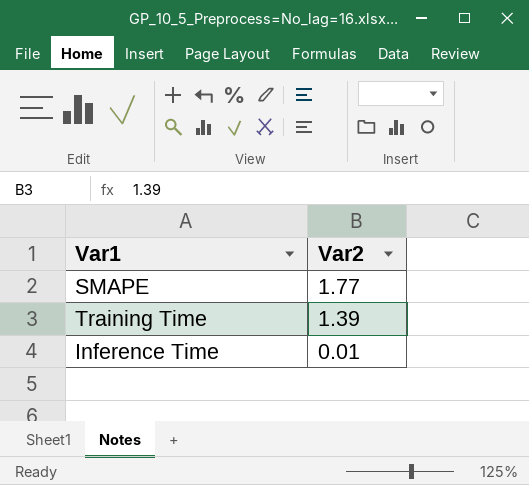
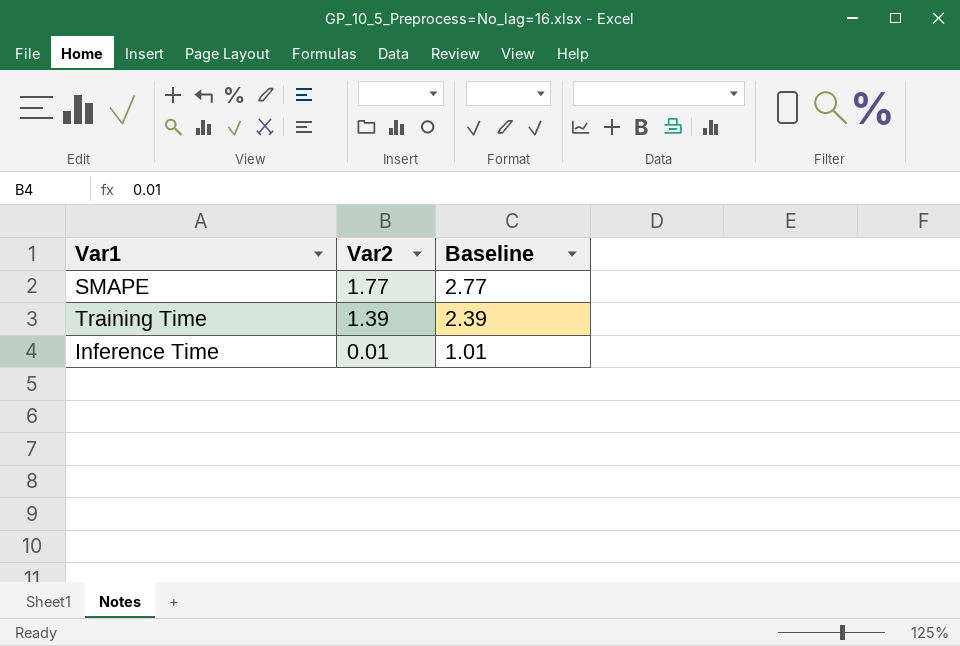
column Baseline | formula: none -> [Var2] + 1

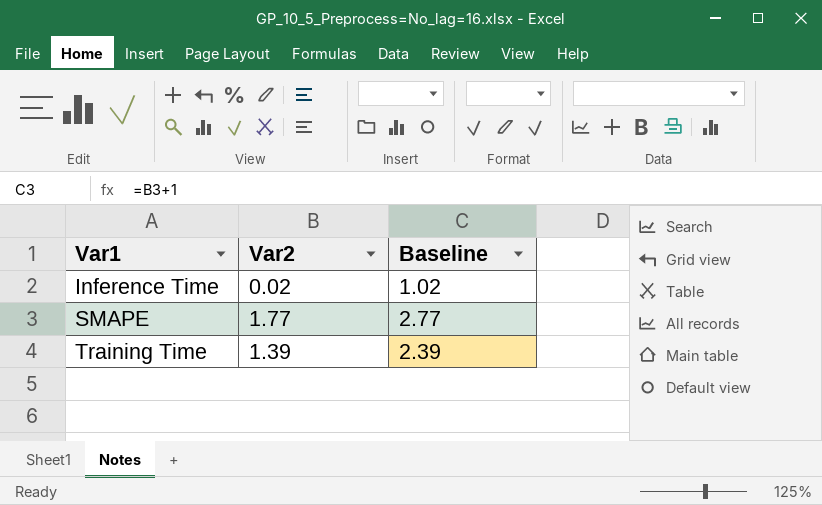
row order: Var2 descending -> Var1 ascending
Inference Time | Var2: 0.01 -> 0.02
Inference Time | Baseline: 1.01 -> 1.02

